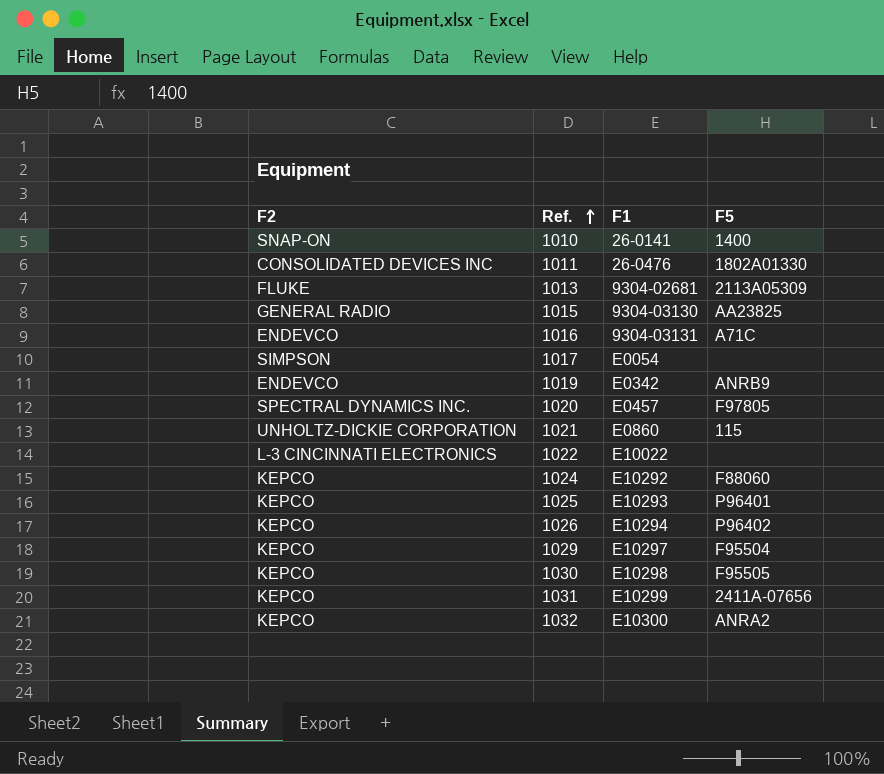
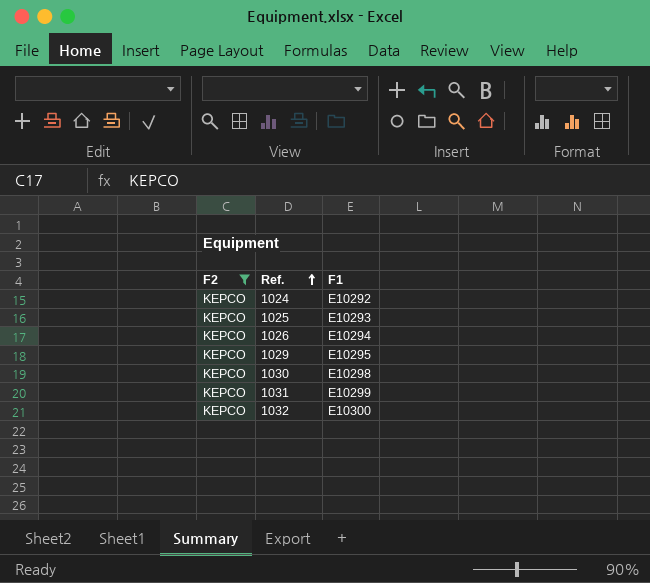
filter: none -> F2 = KEPCO
column F5 | position: 4 -> none
1029 | F1: E10297 -> E10295

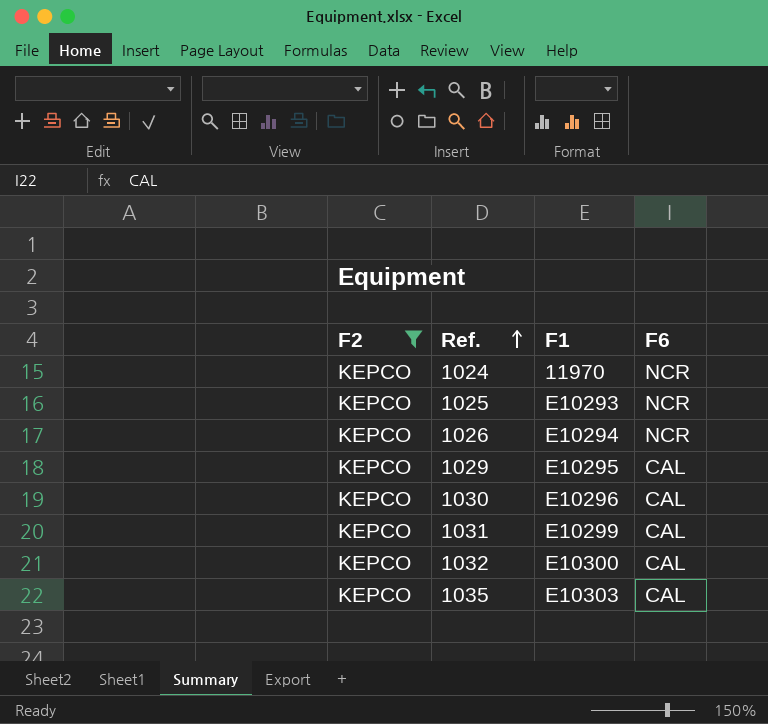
column F6 | position: none -> 4
1024 | F1: E10292 -> 11970
1030 | F1: E10298 -> E10296
row 1035: none -> KEPCO | E10303 | CAL

